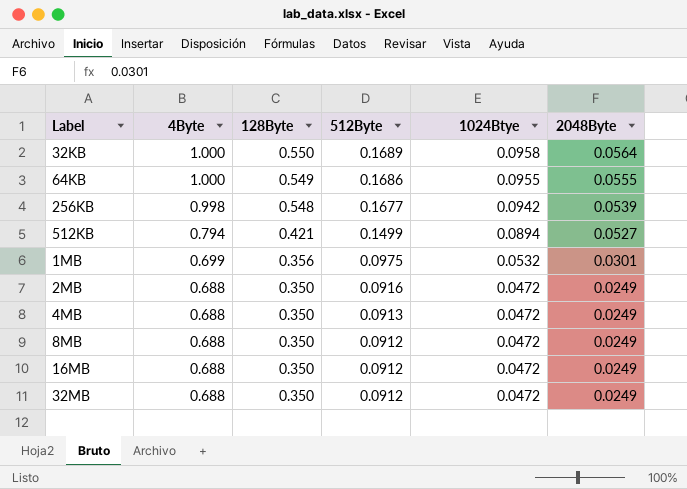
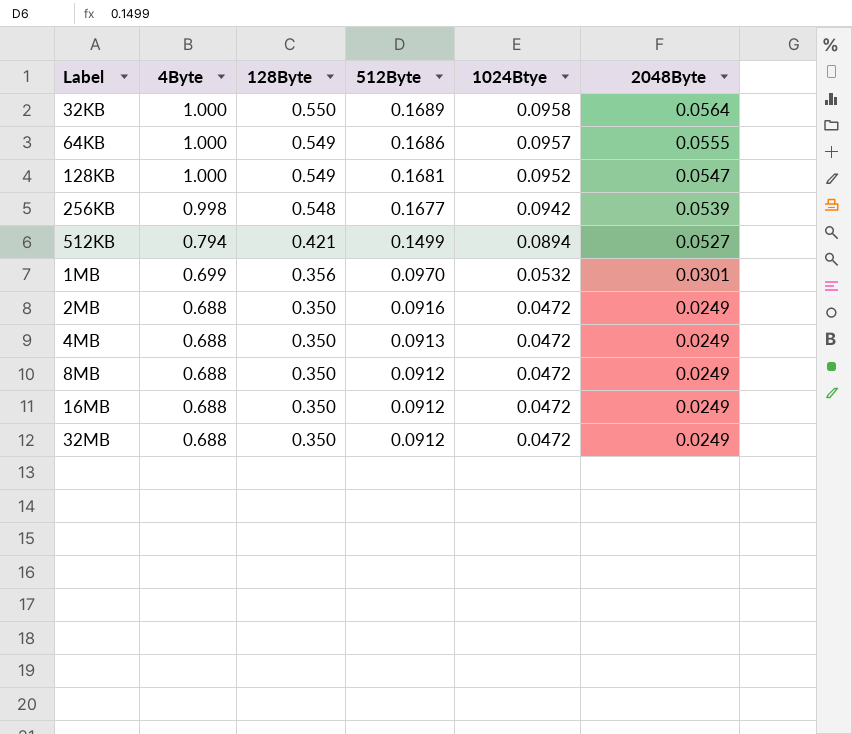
64KB | 1024Btye: 0.0955 -> 0.0957
row 128KB: none -> 1.000 | 0.549 | 0.1681 | 0.0952 | 0.0547
1MB | 512Byte: 0.0975 -> 0.0970

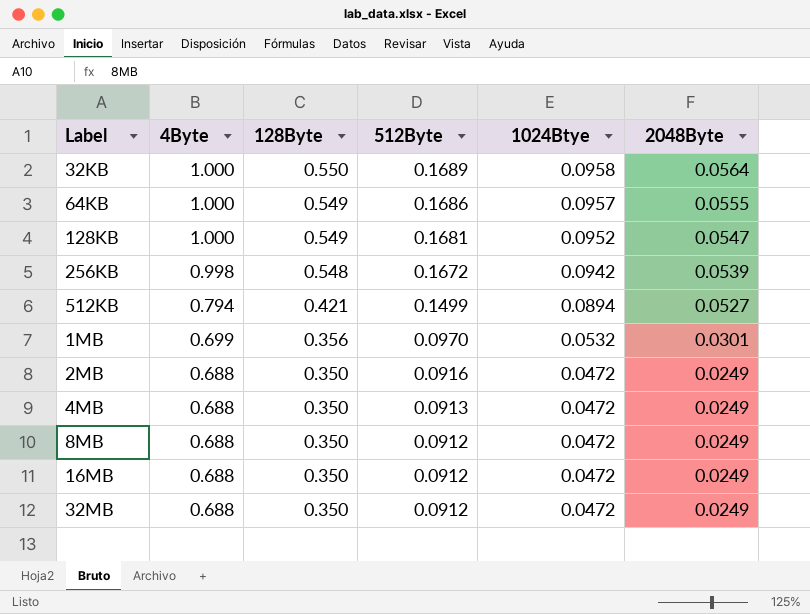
256KB | 512Byte: 0.1677 -> 0.1672

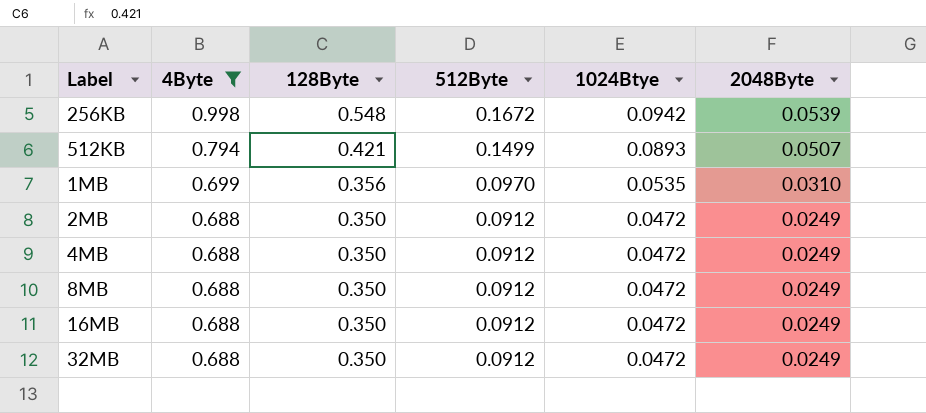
filter: none -> 4Byte != 1.000
512KB | 1024Btye: 0.0894 -> 0.0893
512KB | 2048Byte: 0.0527 -> 0.0507
1MB | 1024Btye: 0.0532 -> 0.0535
1MB | 2048Byte: 0.0301 -> 0.0310
2MB | 512Byte: 0.0916 -> 0.0912
4MB | 512Byte: 0.0913 -> 0.0912

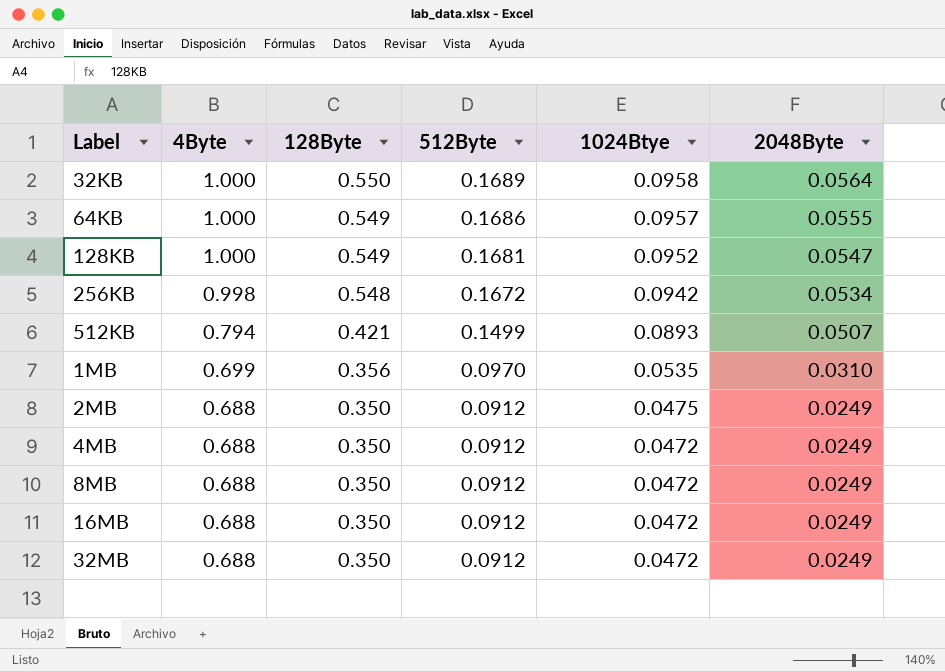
filter: 4Byte != 1.000 -> none
256KB | 2048Byte: 0.0539 -> 0.0534
2MB | 1024Btye: 0.0472 -> 0.0475

